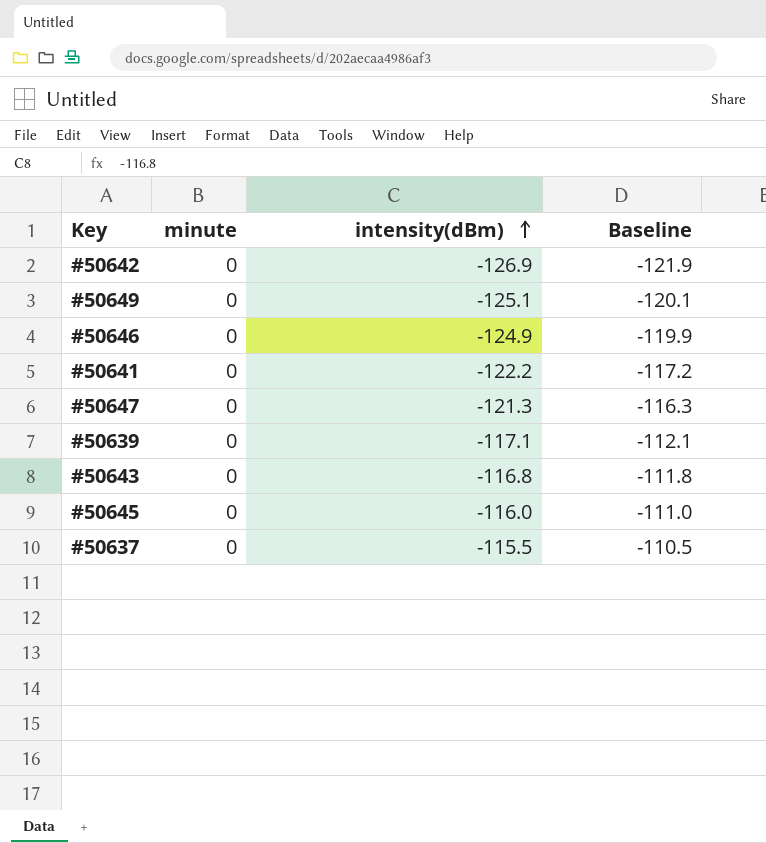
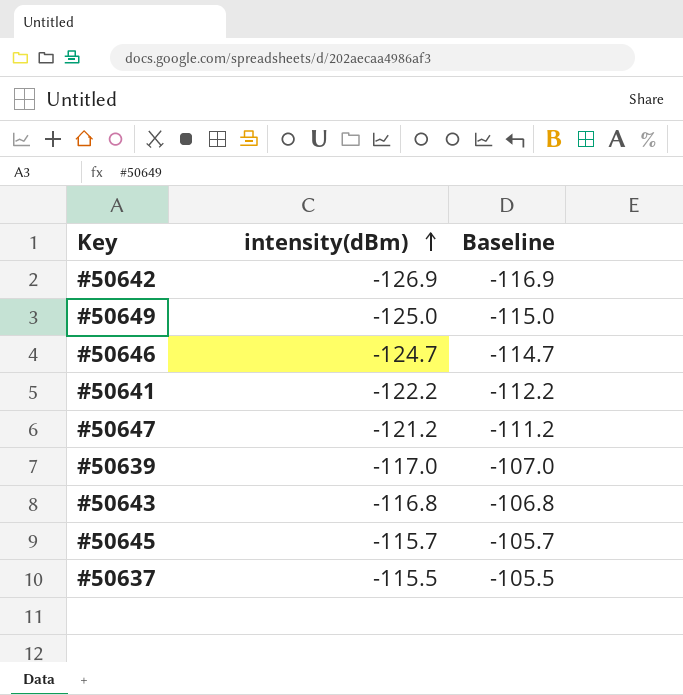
column minute | position: 2 -> none
column Baseline | formula: [intensity(dBm)] + 5 -> [intensity(dBm)] + 10
#50649 | intensity(dBm): -125.1 -> -125.0
#50646 | intensity(dBm): -124.9 -> -124.7
#50647 | intensity(dBm): -121.3 -> -121.2
#50639 | intensity(dBm): -117.1 -> -117.0
#50645 | intensity(dBm): -116.0 -> -115.7

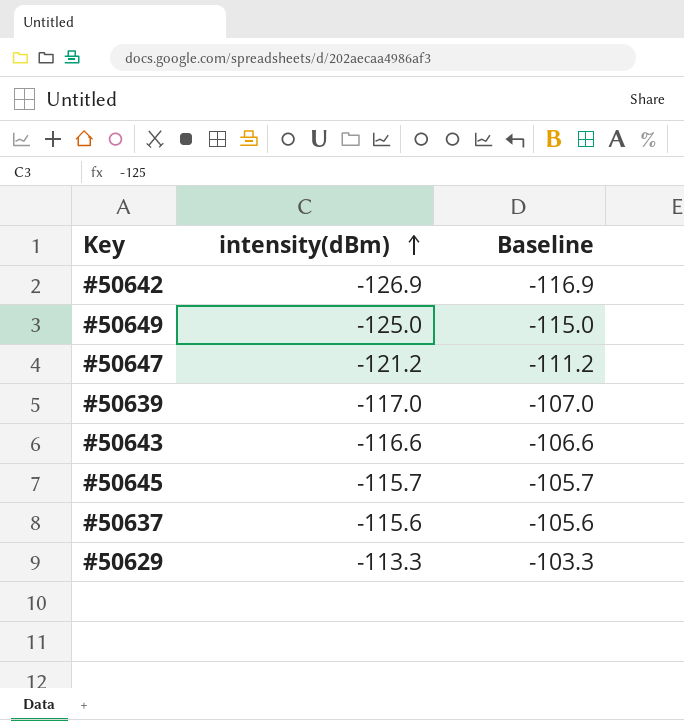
row #50646: -124.7 | -114.7 -> none
row #50641: -122.2 | -112.2 -> none
#50643 | intensity(dBm): -116.8 -> -116.6
#50643 | Baseline: -106.8 -> -106.6
#50637 | intensity(dBm): -115.5 -> -115.6
#50637 | Baseline: -105.5 -> -105.6
row #50629: none -> -113.3 | -103.3

